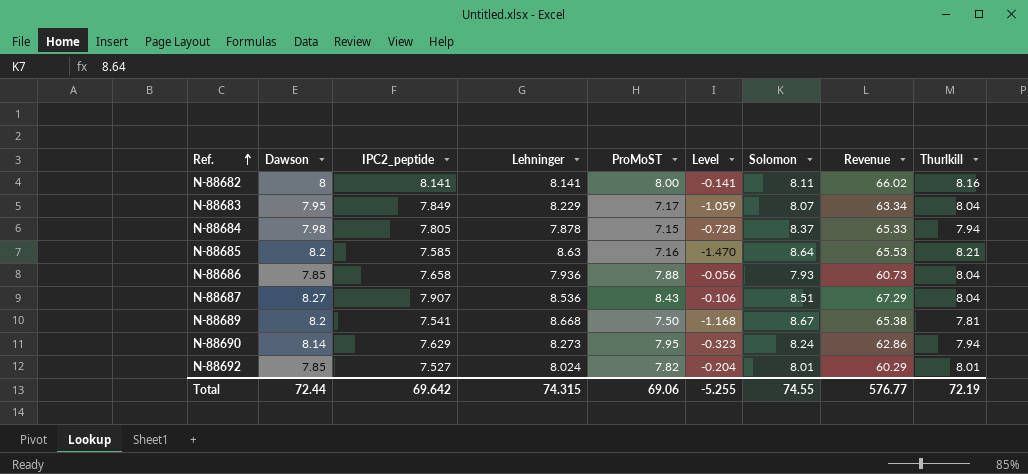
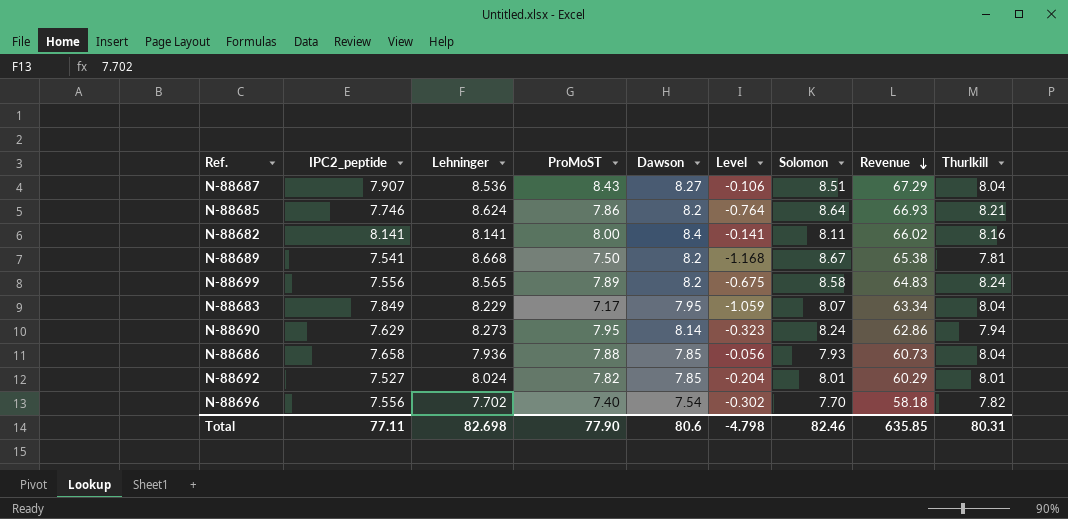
row order: Ref. ascending -> Revenue descending
column Dawson | position: 2 -> 5
row N-88684: 7.98 | 7.805 | 7.878 | 7.15 | -0.728 | 8.37 | 65.33 | 7.94 -> none
N-88685 | IPC2_peptide: 7.585 -> 7.746
N-88685 | Lehninger: 8.63 -> 8.624
N-88685 | ProMoST: 7.16 -> 7.86
N-88685 | Level: -1.470 -> -0.764
N-88685 | Revenue: 65.53 -> 66.93
N-88682 | Dawson: 8 -> 8.4
row N-88699: none -> 7.556 | 8.565 | 7.89 | 8.2 | -0.675 | 8.58 | 64.83 | 8.24
row N-88696: none -> 7.556 | 7.702 | 7.40 | 7.54 | -0.302 | 7.70 | 58.18 | 7.82
Total | IPC2_peptide: 69.642 -> 77.11
Total | Lehninger: 74.315 -> 82.698
Total | ProMoST: 69.06 -> 77.90
Total | Dawson: 72.44 -> 80.6
Total | Level: -5.255 -> -4.798
Total | Solomon: 74.55 -> 82.46
Total | Revenue: 576.77 -> 635.85
Total | Thurlkill: 72.19 -> 80.31

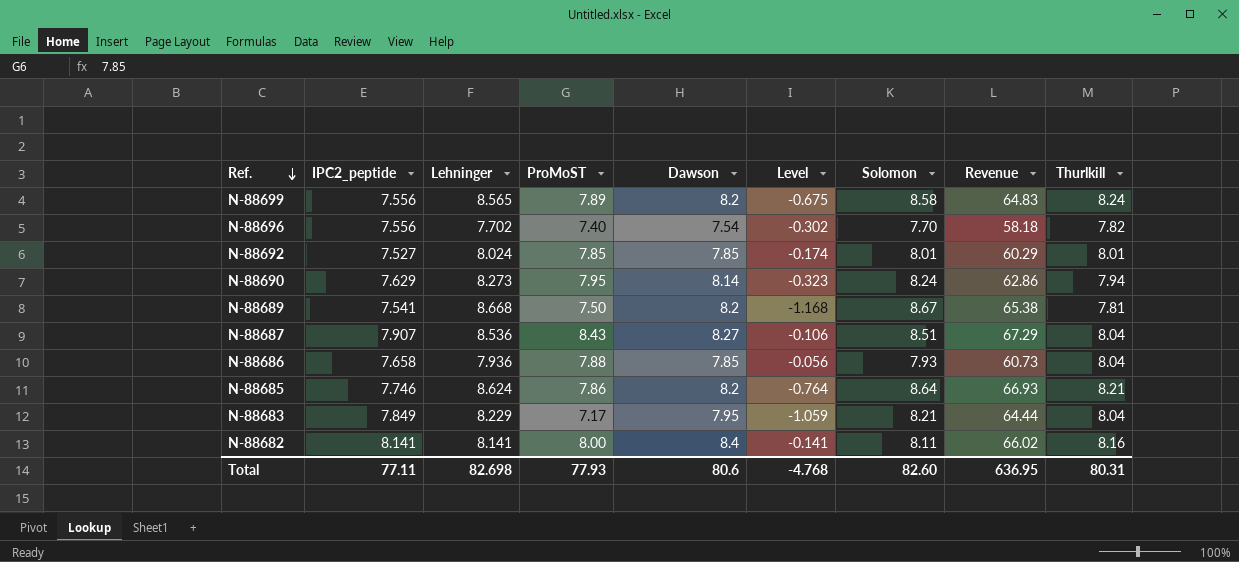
row order: Revenue descending -> Ref. descending
N-88692 | ProMoST: 7.82 -> 7.85
N-88692 | Level: -0.204 -> -0.174
N-88683 | Solomon: 8.07 -> 8.21
N-88683 | Revenue: 63.34 -> 64.44
Total | ProMoST: 77.90 -> 77.93
Total | Level: -4.798 -> -4.768
Total | Solomon: 82.46 -> 82.60
Total | Revenue: 635.85 -> 636.95

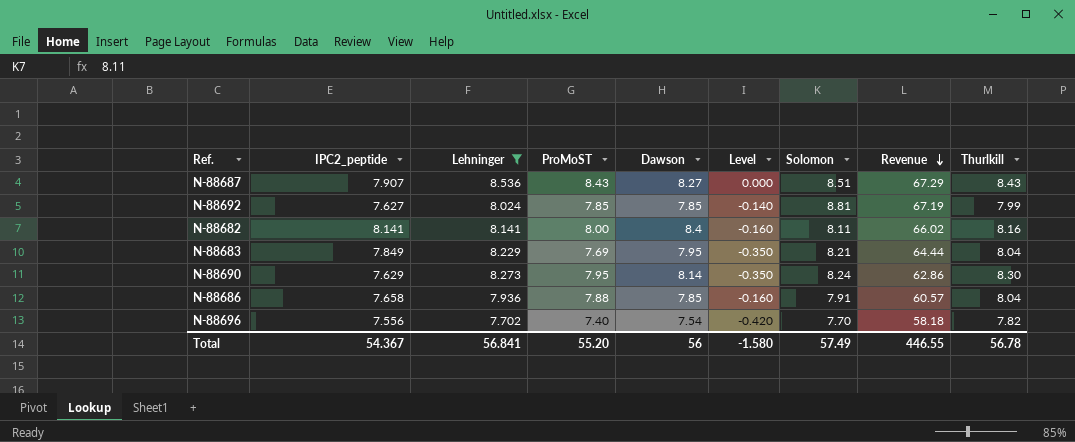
filter: none -> Lehninger <= 8.536
row order: Ref. descending -> Revenue descending
column Level | formula: [ProMoST] - [Lehninger] -> [ProMoST] - [Thurlkill]
N-88687 | Thurlkill: 8.04 -> 8.43
N-88692 | IPC2_peptide: 7.527 -> 7.627
N-88692 | Solomon: 8.01 -> 8.81
N-88692 | Revenue: 60.29 -> 67.19
N-88692 | Thurlkill: 8.01 -> 7.99
N-88683 | ProMoST: 7.17 -> 7.69
N-88690 | Thurlkill: 7.94 -> 8.30
N-88686 | Solomon: 7.93 -> 7.91
N-88686 | Revenue: 60.73 -> 60.57
Total | IPC2_peptide: 77.11 -> 54.367
Total | Lehninger: 82.698 -> 56.841
Total | ProMoST: 77.93 -> 55.20
Total | Dawson: 80.6 -> 56
Total | Level: -4.768 -> -1.580
Total | Solomon: 82.60 -> 57.49
Total | Revenue: 636.95 -> 446.55
Total | Thurlkill: 80.31 -> 56.78

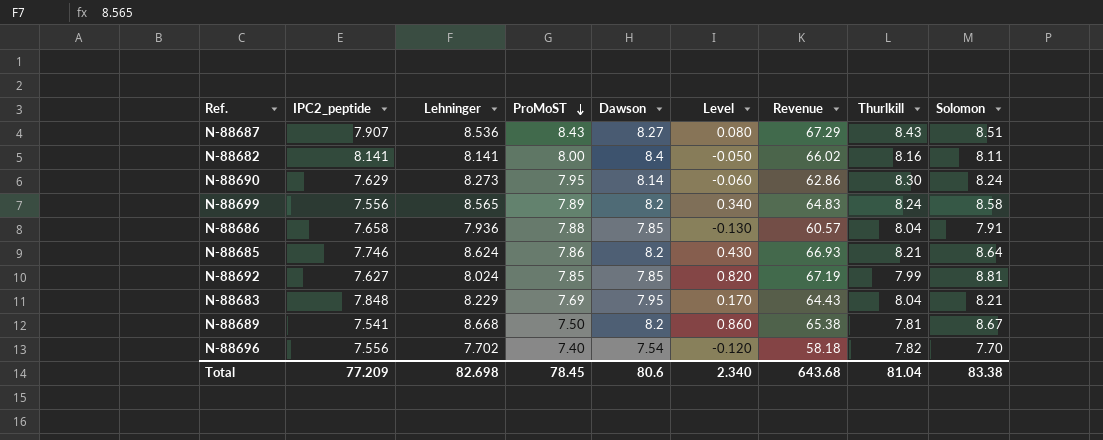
filter: Lehninger <= 8.536 -> none
row order: Revenue descending -> ProMoST descending
column Level | formula: [ProMoST] - [Thurlkill] -> [Solomon] - [Thurlkill]
column Solomon | position: 7 -> 9
N-88683 | IPC2_peptide: 7.849 -> 7.848
N-88683 | Revenue: 64.44 -> 64.43
Total | IPC2_peptide: 54.367 -> 77.209
Total | Lehninger: 56.841 -> 82.698
Total | ProMoST: 55.20 -> 78.45
Total | Dawson: 56 -> 80.6
Total | Level: -1.580 -> 2.340
Total | Revenue: 446.55 -> 643.68
Total | Thurlkill: 56.78 -> 81.04
Total | Solomon: 57.49 -> 83.38

